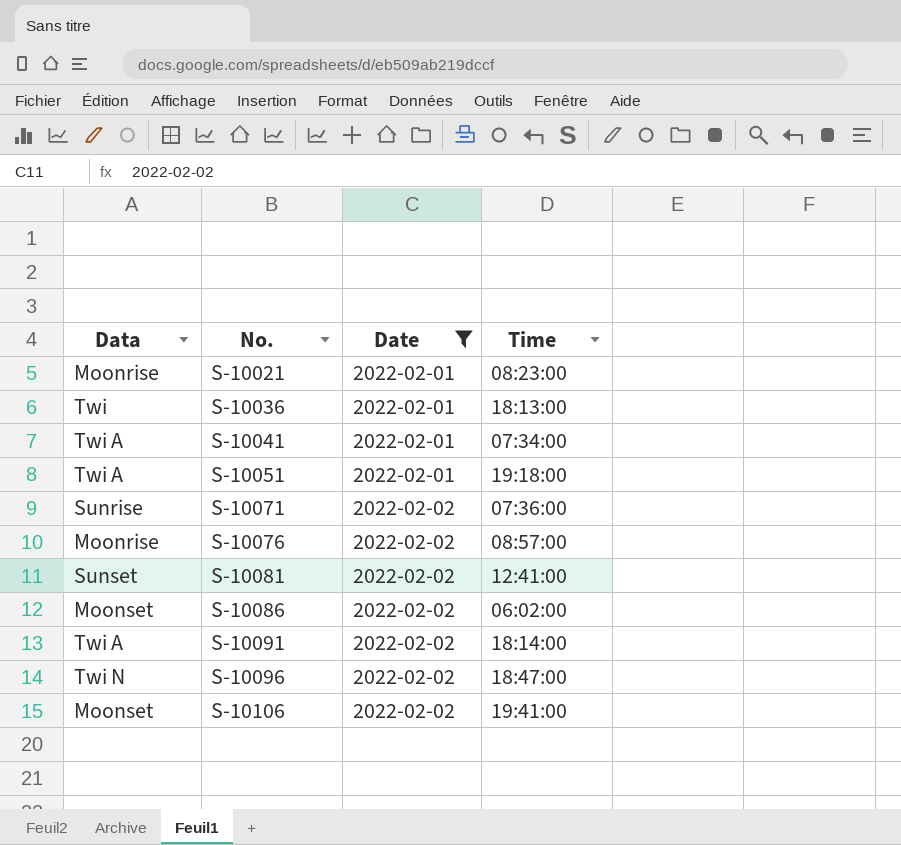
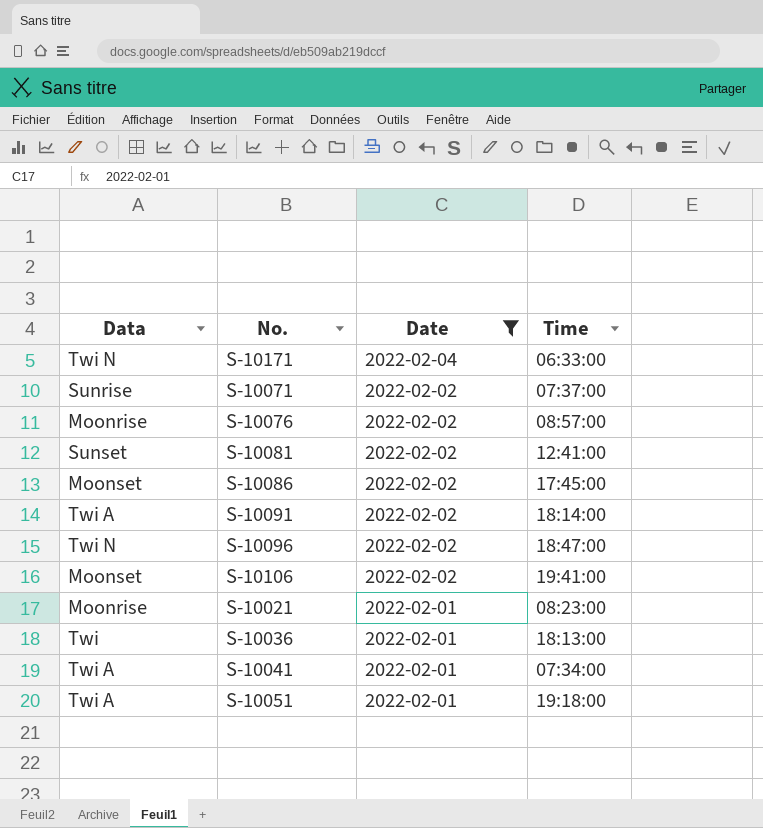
row order: No. ascending -> Date descending
row S-10171: none -> Twi N | 2022-02-04 | 06:33:00
S-10071 | Time: 07:36:00 -> 07:37:00
S-10086 | Time: 06:02:00 -> 17:45:00

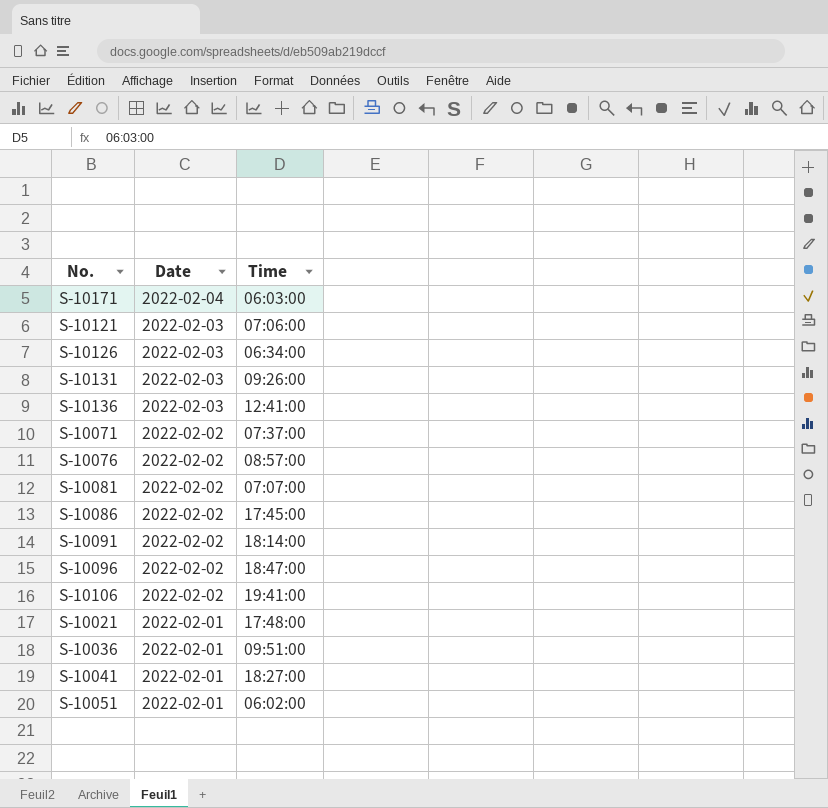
filter: Date != 2022-02-03 -> none
column Data | position: 1 -> none
S-10171 | Time: 06:33:00 -> 06:03:00
S-10081 | Time: 12:41:00 -> 07:07:00
S-10021 | Time: 08:23:00 -> 17:48:00
S-10036 | Time: 18:13:00 -> 09:51:00
S-10041 | Time: 07:34:00 -> 18:27:00
S-10051 | Time: 19:18:00 -> 06:02:00

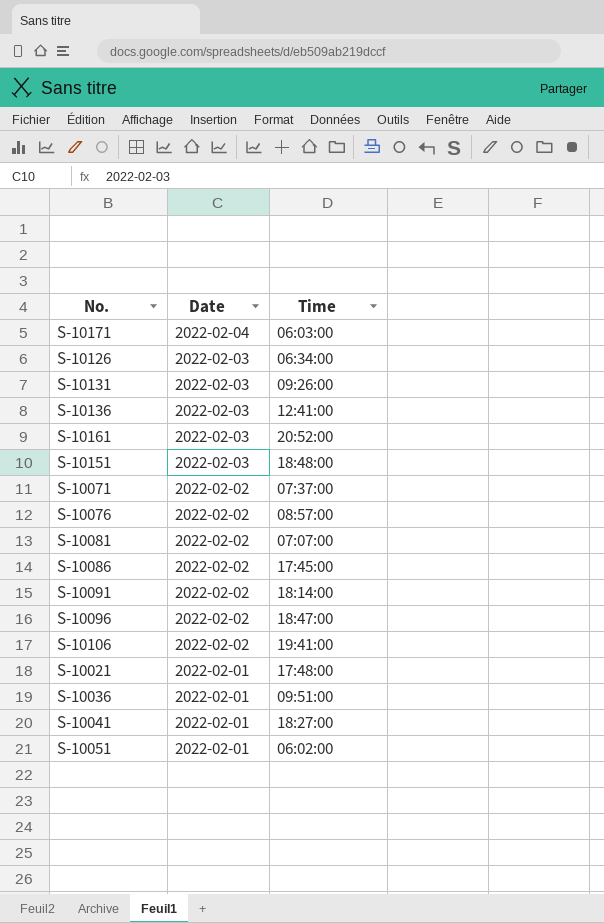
row S-10121: 2022-02-03 | 07:06:00 -> none
row S-10161: none -> 2022-02-03 | 20:52:00
row S-10151: none -> 2022-02-03 | 18:48:00

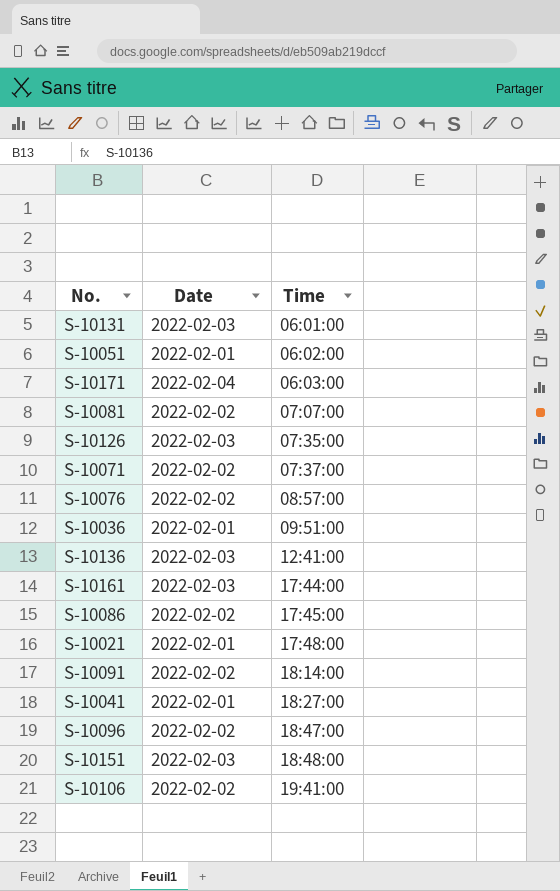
row order: Date descending -> Time ascending
S-10131 | Time: 09:26:00 -> 06:01:00
S-10126 | Time: 06:34:00 -> 07:35:00
S-10161 | Time: 20:52:00 -> 17:44:00

